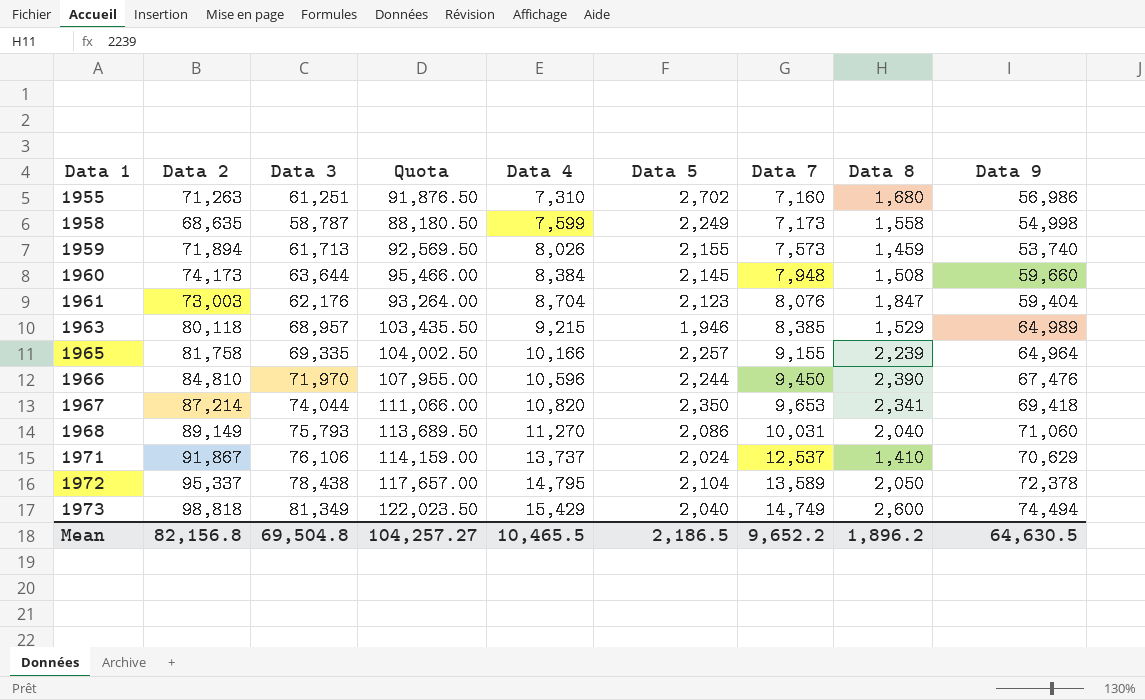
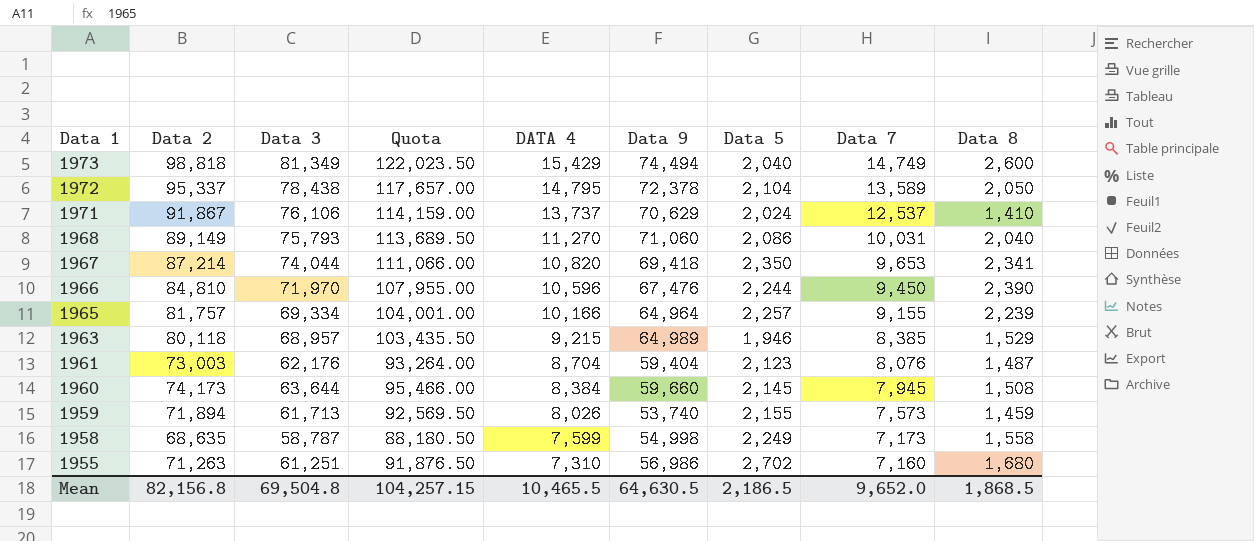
row order: Data 1 ascending -> Data 1 descending
column name: Data 4 -> DATA 4
column Data 9 | position: 9 -> 6
1965 | Data 2: 81,758 -> 81,757
1965 | Data 3: 69,335 -> 69,334
1965 | Quota: 104,002.50 -> 104,001.00
1961 | Data 8: 1,847 -> 1,487
1960 | Data 7: 7,948 -> 7,945
Mean | Quota: 104,257.27 -> 104,257.15
Mean | Data 7: 9,652.2 -> 9,652.0
Mean | Data 8: 1,896.2 -> 1,868.5

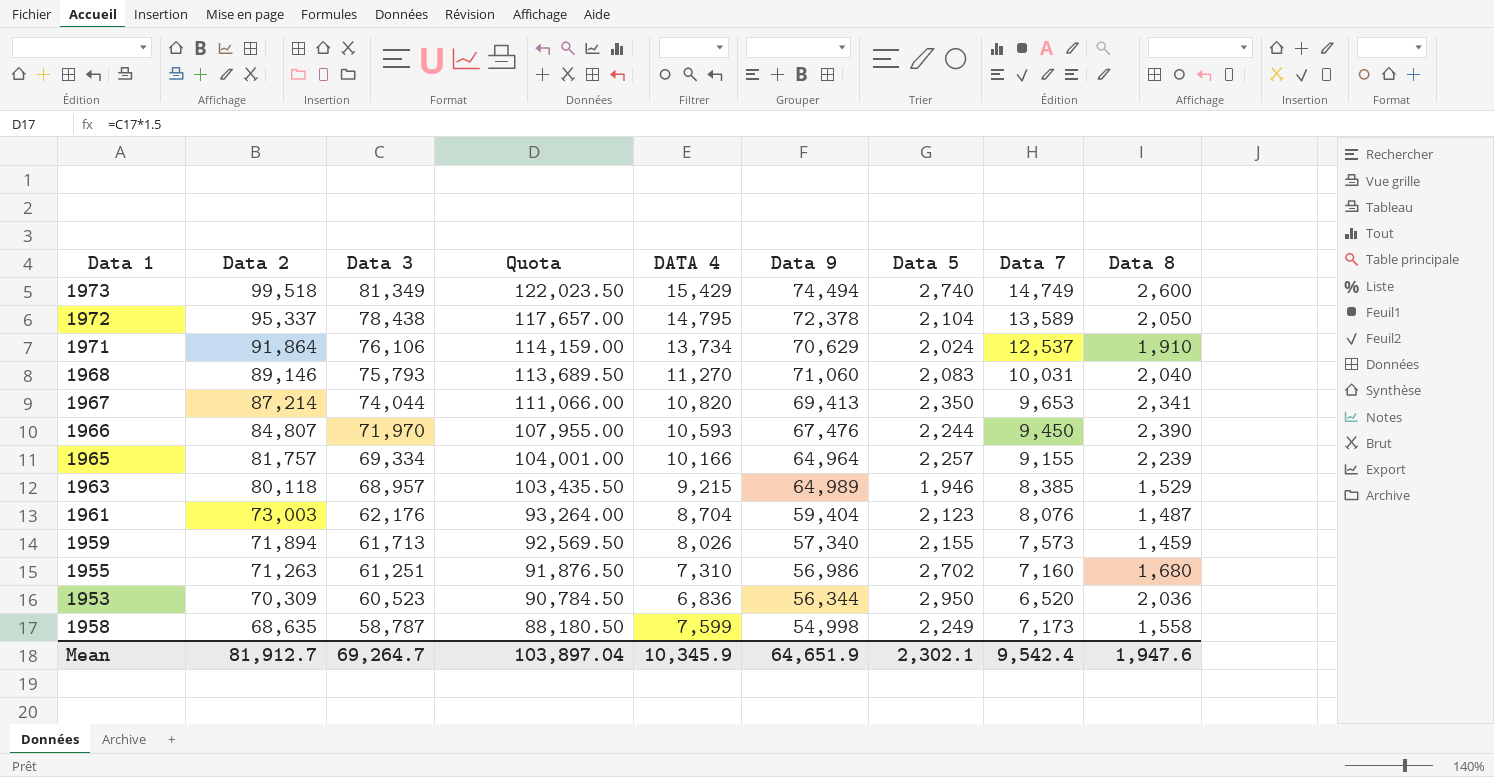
row order: Data 1 descending -> Data 2 descending
row 1960: 74,173 | 63,644 | 95,466.00 | 8,384 | 59,660 | 2,145 | 7,945 | 1,508 -> none
1973 | Data 2: 98,818 -> 99,518
1973 | Data 5: 2,040 -> 2,740
1971 | Data 2: 91,867 -> 91,864
1971 | DATA 4: 13,737 -> 13,734
1971 | Data 8: 1,410 -> 1,910
1968 | Data 2: 89,149 -> 89,146
1968 | Data 5: 2,086 -> 2,083
1967 | Data 9: 69,418 -> 69,413
1966 | Data 2: 84,810 -> 84,807
1966 | DATA 4: 10,596 -> 10,593
1959 | Data 9: 53,740 -> 57,340
row 1953: none -> 70,309 | 60,523 | 90,784.50 | 6,836 | 56,344 | 2,950 | 6,520 | 2,036
Mean | Data 2: 82,156.8 -> 81,912.7
Mean | Data 3: 69,504.8 -> 69,264.7
Mean | Quota: 104,257.15 -> 103,897.04
Mean | DATA 4: 10,465.5 -> 10,345.9
Mean | Data 9: 64,630.5 -> 64,651.9
Mean | Data 5: 2,186.5 -> 2,302.1
Mean | Data 7: 9,652.0 -> 9,542.4
Mean | Data 8: 1,868.5 -> 1,947.6

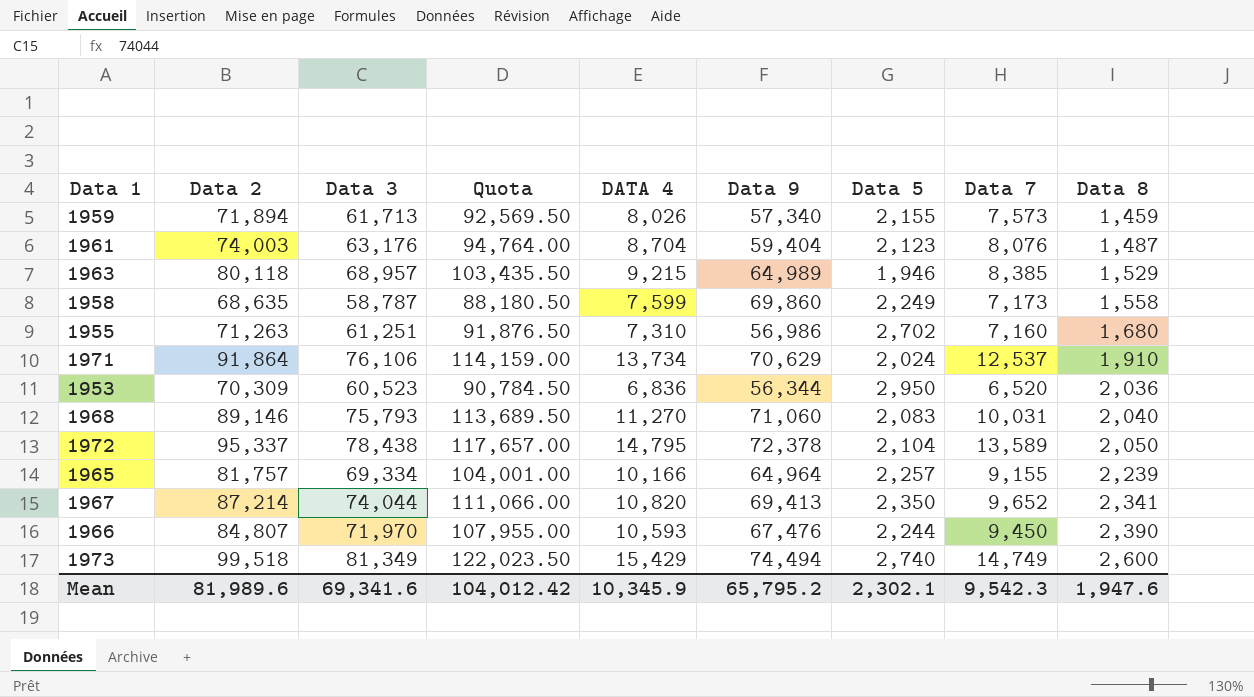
row order: Data 2 descending -> Data 8 ascending
1961 | Data 2: 73,003 -> 74,003
1961 | Data 3: 62,176 -> 63,176
1961 | Quota: 93,264.00 -> 94,764.00
1958 | Data 9: 54,998 -> 69,860
1967 | Data 7: 9,653 -> 9,652
Mean | Data 2: 81,912.7 -> 81,989.6
Mean | Data 3: 69,264.7 -> 69,341.6
Mean | Quota: 103,897.04 -> 104,012.42
Mean | Data 9: 64,651.9 -> 65,795.2
Mean | Data 7: 9,542.4 -> 9,542.3

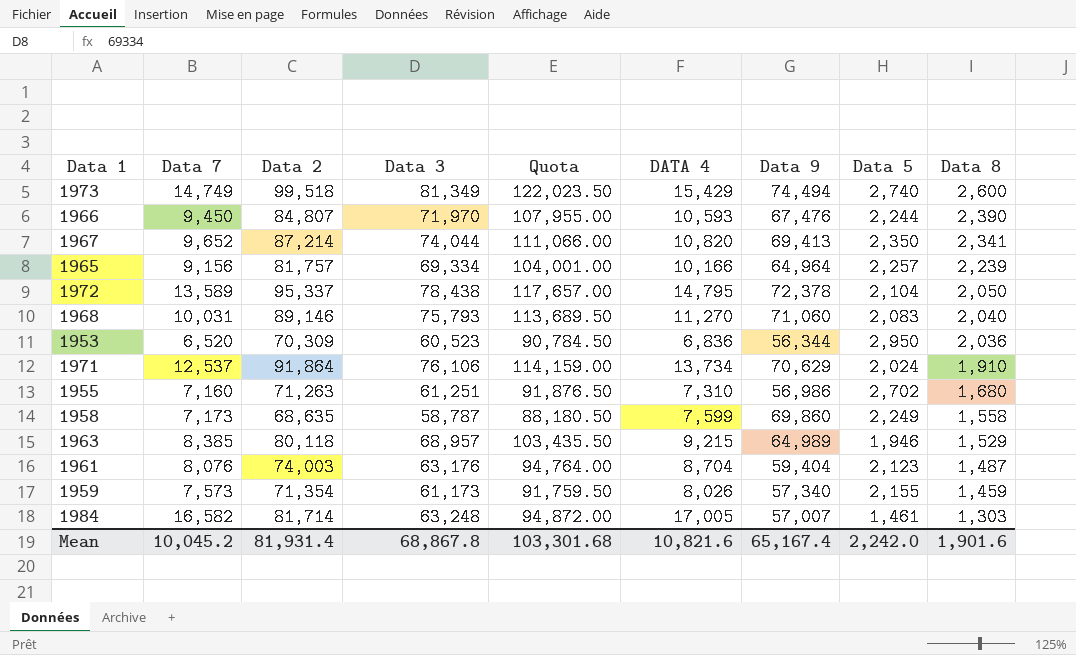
row order: Data 8 ascending -> Data 8 descending
column Data 7 | position: 8 -> 2
1965 | Data 7: 9,155 -> 9,156
1959 | Data 2: 71,894 -> 71,354
1959 | Data 3: 61,713 -> 61,173
1959 | Quota: 92,569.50 -> 91,759.50
row 1984: none -> 16,582 | 81,714 | 63,248 | 94,872.00 | 17,005 | 57,007 | 1,461 | 1,303
Mean | Data 7: 9,542.3 -> 10,045.2
Mean | Data 2: 81,989.6 -> 81,931.4
Mean | Data 3: 69,341.6 -> 68,867.8
Mean | Quota: 104,012.42 -> 103,301.68
Mean | DATA 4: 10,345.9 -> 10,821.6
Mean | Data 9: 65,795.2 -> 65,167.4
Mean | Data 5: 2,302.1 -> 2,242.0
Mean | Data 8: 1,947.6 -> 1,901.6

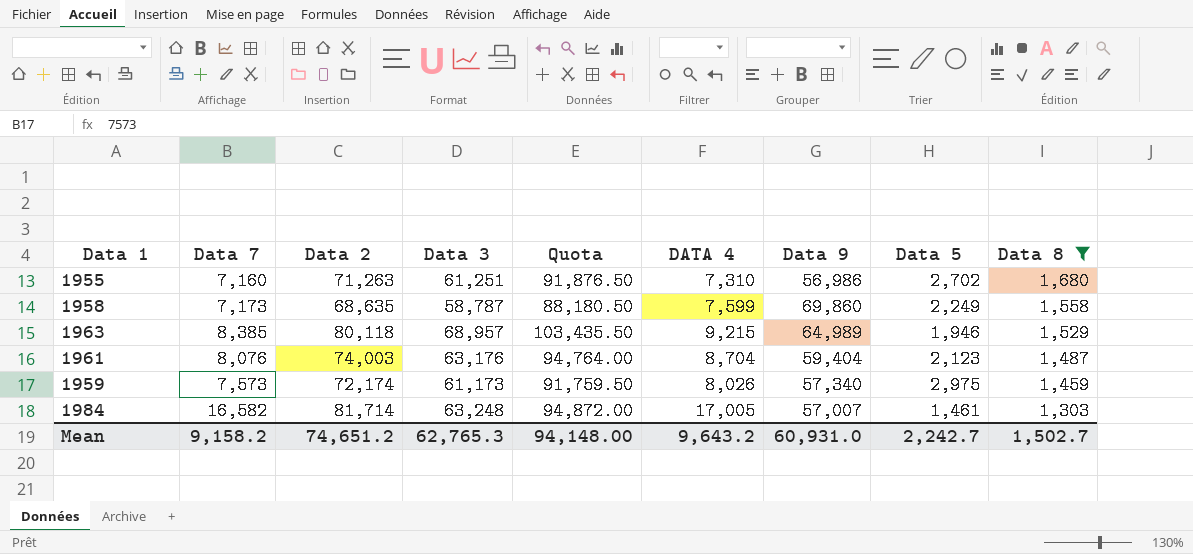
filter: none -> Data 8 <= 1,680
1959 | Data 2: 71,354 -> 72,174
1959 | Data 5: 2,155 -> 2,975
Mean | Data 7: 10,045.2 -> 9,158.2
Mean | Data 2: 81,931.4 -> 74,651.2
Mean | Data 3: 68,867.8 -> 62,765.3
Mean | Quota: 103,301.68 -> 94,148.00
Mean | DATA 4: 10,821.6 -> 9,643.2
Mean | Data 9: 65,167.4 -> 60,931.0
Mean | Data 5: 2,242.0 -> 2,242.7
Mean | Data 8: 1,901.6 -> 1,502.7

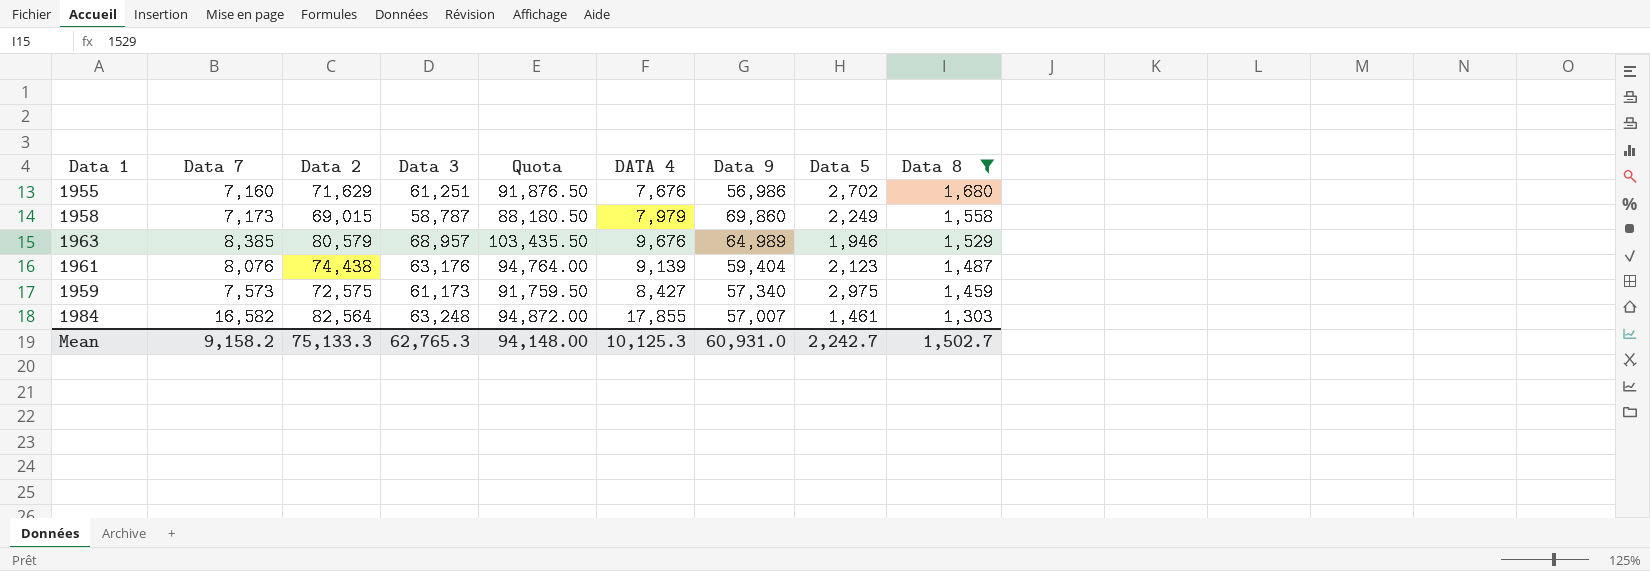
1955 | Data 2: 71,263 -> 71,629
1955 | DATA 4: 7,310 -> 7,676
1958 | Data 2: 68,635 -> 69,015
1958 | DATA 4: 7,599 -> 7,979
1963 | Data 2: 80,118 -> 80,579
1963 | DATA 4: 9,215 -> 9,676
1961 | Data 2: 74,003 -> 74,438
1961 | DATA 4: 8,704 -> 9,139
1959 | Data 2: 72,174 -> 72,575
1959 | DATA 4: 8,026 -> 8,427
1984 | Data 2: 81,714 -> 82,564
1984 | DATA 4: 17,005 -> 17,855
Mean | Data 2: 74,651.2 -> 75,133.3
Mean | DATA 4: 9,643.2 -> 10,125.3

